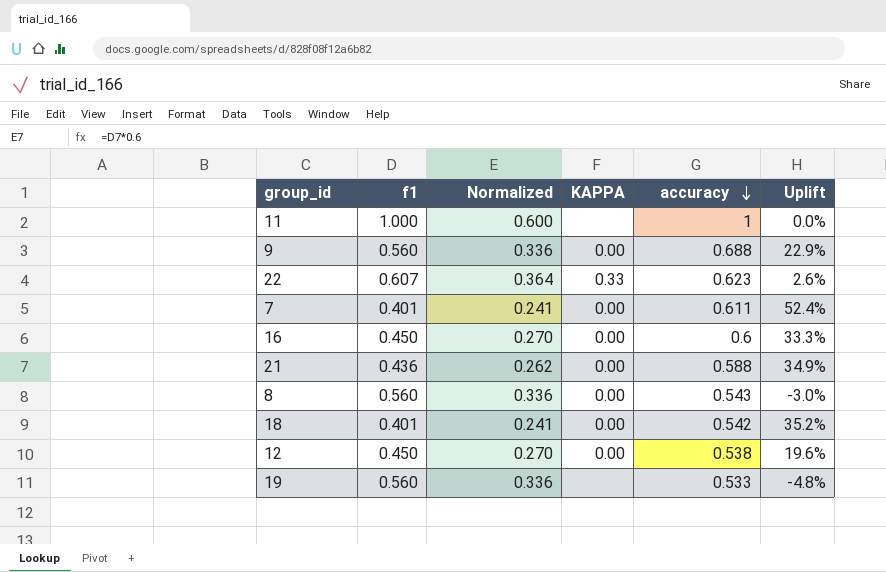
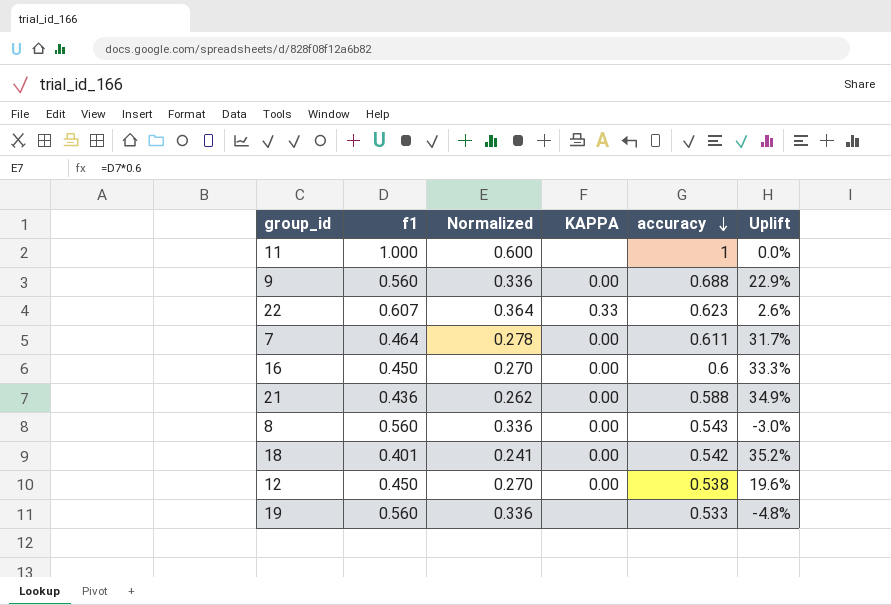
7 | f1: 0.401 -> 0.464
7 | Normalized: 0.241 -> 0.278
7 | Uplift: 52.4% -> 31.7%

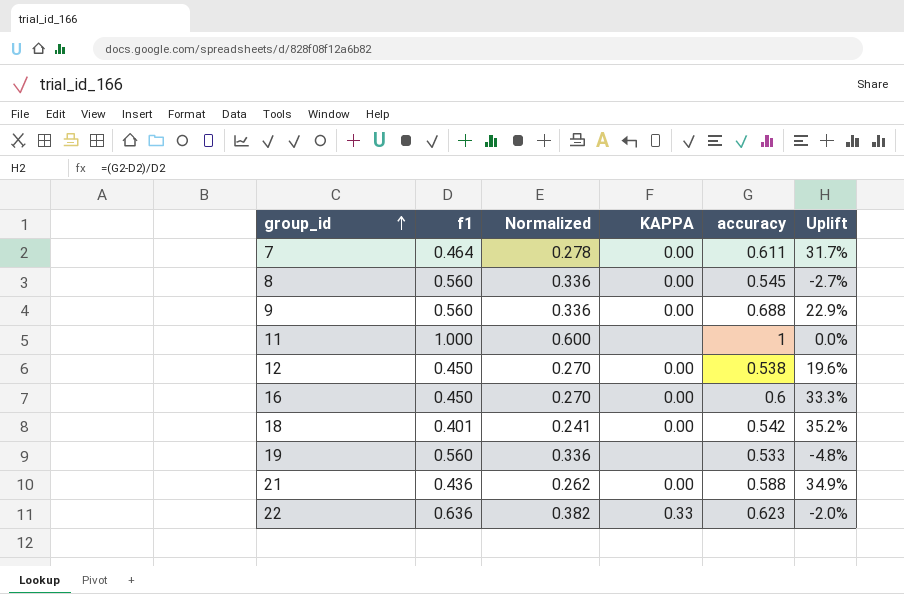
row order: accuracy descending -> group_id ascending
8 | accuracy: 0.543 -> 0.545
8 | Uplift: -3.0% -> -2.7%
22 | f1: 0.607 -> 0.636
22 | Normalized: 0.364 -> 0.382
22 | Uplift: 2.6% -> -2.0%

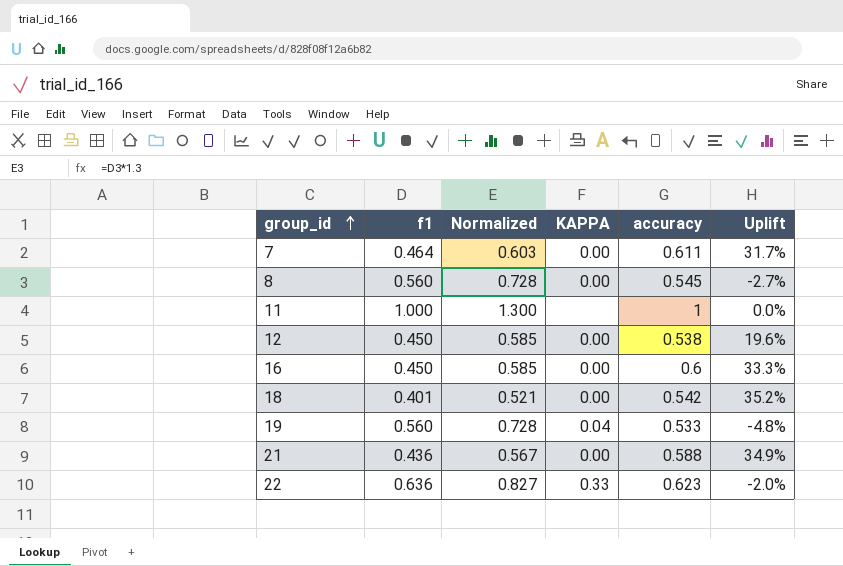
column Normalized | formula: [f1] * 0.6 -> [f1] * 1.3
row 9: 0.560 | 0.336 | 0.00 | 0.688 | 22.9% -> none
19 | KAPPA: none -> 0.04

